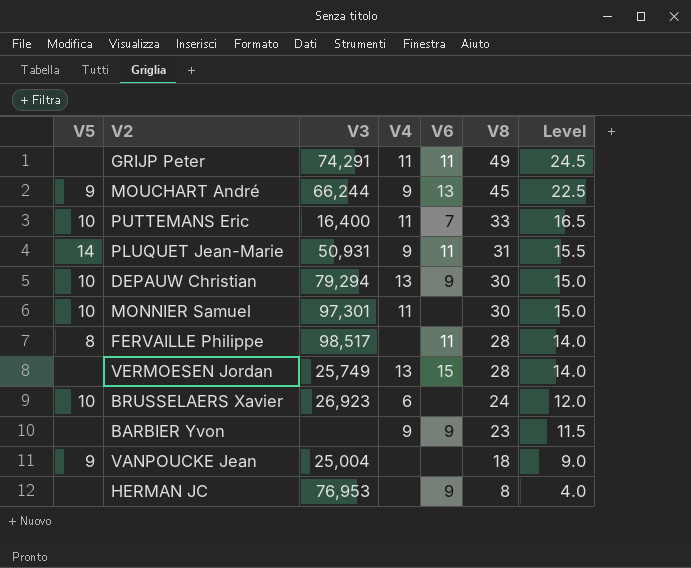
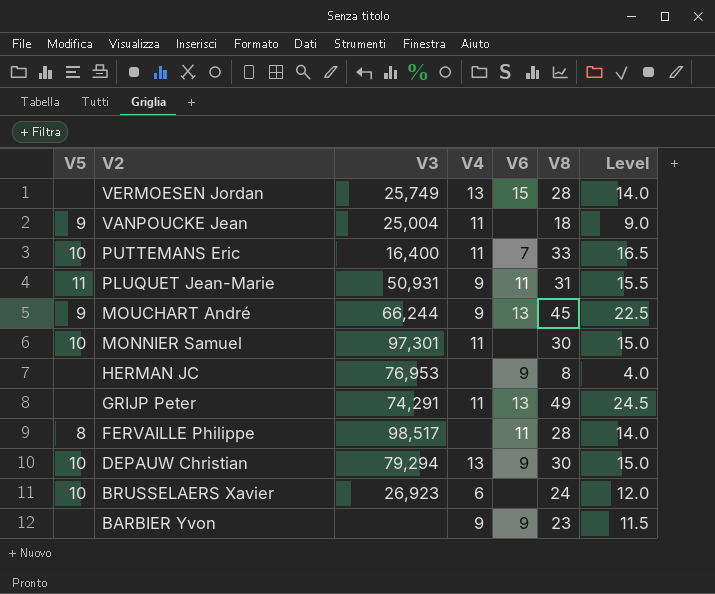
row order: V8 descending -> V2 descending
VANPOUCKE Jean | V4: none -> 11
PLUQUET Jean-Marie | V5: 14 -> 11
GRIJP Peter | V6: 11 -> 13

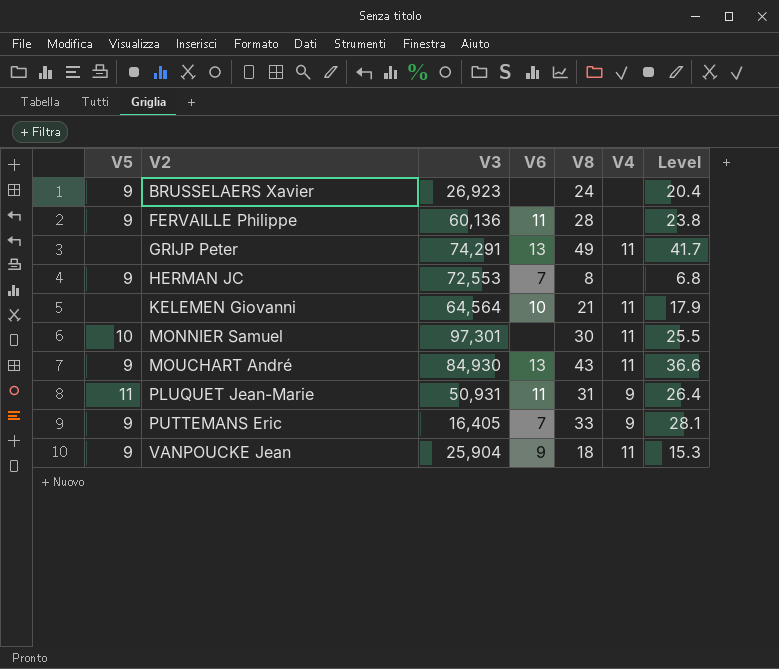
row order: V2 descending -> V2 ascending
column V4 | position: 4 -> 6
column Level | formula: [V8] * 0.5 -> [V8] * 0.85
row VERMOESEN Jordan: none | 25,749 | 13 | 15 | 28 | 14.0 -> none
row DEPAUW Christian: 10 | 79,294 | 13 | 9 | 30 | 15.0 -> none
row BARBIER Yvon: none | none | 9 | 9 | 23 | 11.5 -> none
BRUSSELAERS Xavier | V5: 10 -> 9
BRUSSELAERS Xavier | V4: 6 -> none
FERVAILLE Philippe | V5: 8 -> 9
FERVAILLE Philippe | V3: 98,517 -> 60,136
HERMAN JC | V5: none -> 9
HERMAN JC | V3: 76,953 -> 72,553
HERMAN JC | V6: 9 -> 7
row KELEMEN Giovanni: none -> none | 64,564 | 10 | 21 | 11 | 17.9
MOUCHART André | V3: 66,244 -> 84,930
MOUCHART André | V8: 45 -> 43
MOUCHART André | V4: 9 -> 11
PUTTEMANS Eric | V5: 10 -> 9
PUTTEMANS Eric | V3: 16,400 -> 16,405
PUTTEMANS Eric | V4: 11 -> 9
VANPOUCKE Jean | V3: 25,004 -> 25,904
VANPOUCKE Jean | V6: none -> 9

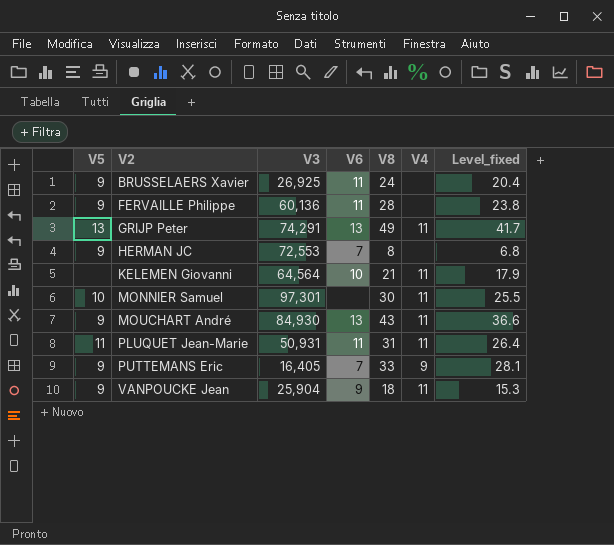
column name: Level -> Level_fixed
BRUSSELAERS Xavier | V3: 26,923 -> 26,925
BRUSSELAERS Xavier | V6: none -> 11
GRIJP Peter | V5: none -> 13
PLUQUET Jean-Marie | V4: 9 -> 11

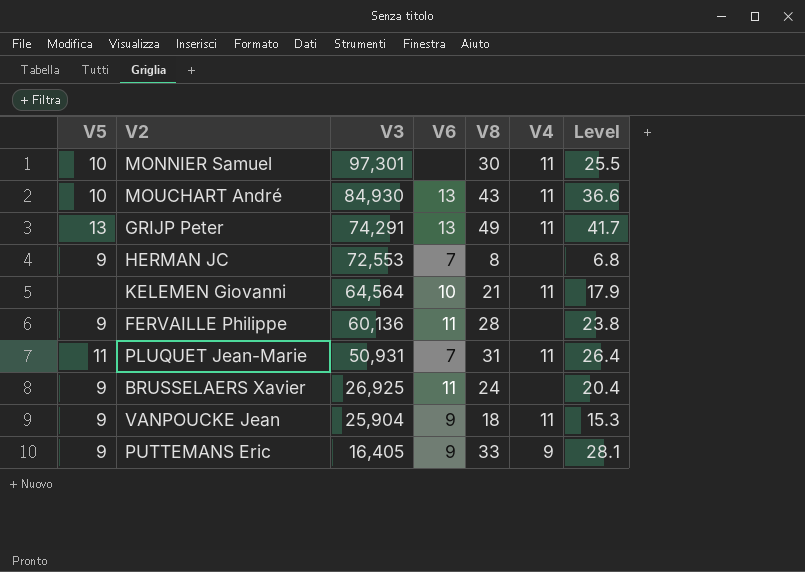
row order: V2 ascending -> V3 descending
column name: Level_fixed -> Level
MOUCHART André | V5: 9 -> 10
PLUQUET Jean-Marie | V6: 11 -> 7
PUTTEMANS Eric | V6: 7 -> 9

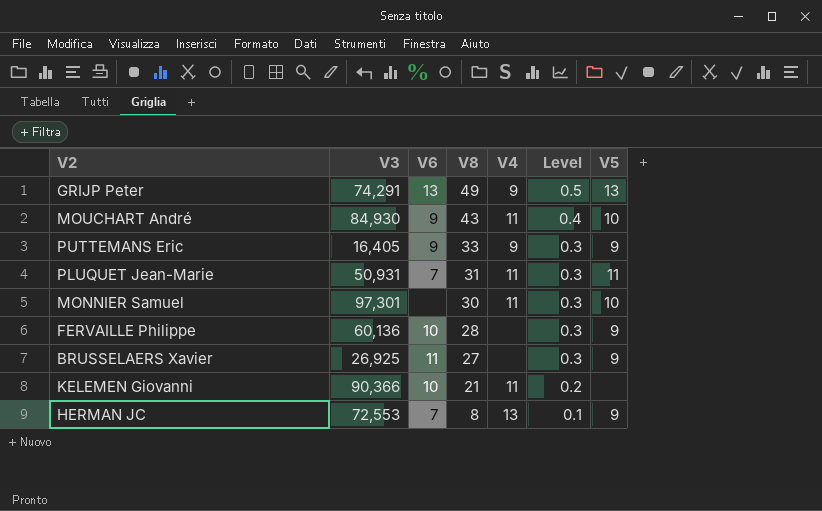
row order: V3 descending -> V8 descending
column Level | formula: [V8] * 0.85 -> [V8] * 0.01
column V5 | position: 1 -> 7
row VANPOUCKE Jean: 9 | 25,904 | 9 | 18 | 11 | 15.3 -> none
GRIJP Peter | V4: 11 -> 9
MOUCHART André | V6: 13 -> 9
FERVAILLE Philippe | V6: 11 -> 10
BRUSSELAERS Xavier | V8: 24 -> 27
KELEMEN Giovanni | V3: 64,564 -> 90,366
HERMAN JC | V4: none -> 13

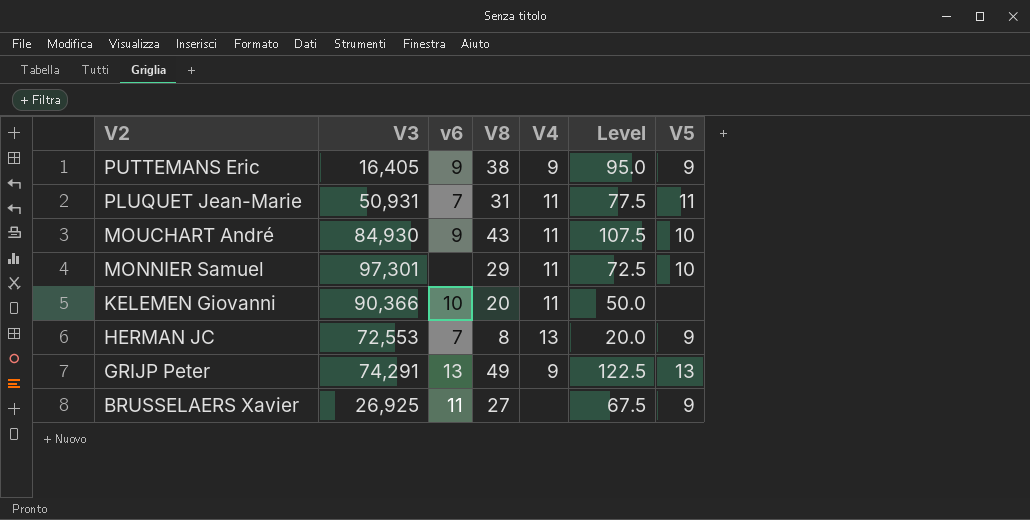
row order: V8 descending -> V2 descending
column name: V6 -> v6
column Level | formula: [V8] * 0.01 -> [V8] * 2.5
row FERVAILLE Philippe: 60,136 | 10 | 28 | none | 0.3 | 9 -> none
PUTTEMANS Eric | V8: 33 -> 38
MONNIER Samuel | V8: 30 -> 29
KELEMEN Giovanni | V8: 21 -> 20

